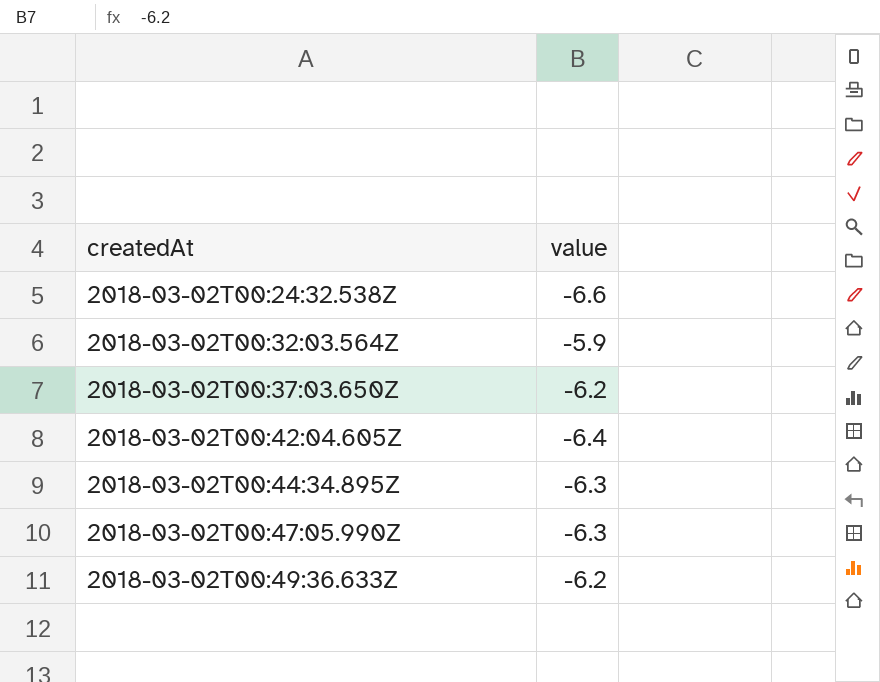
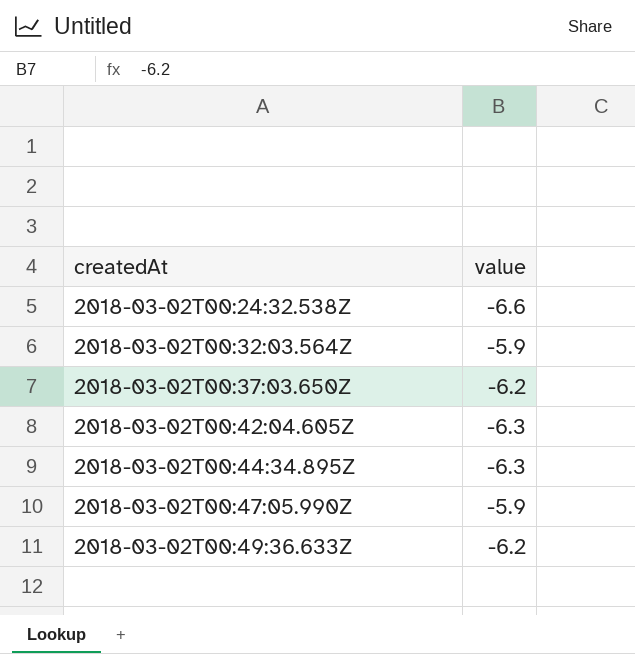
2018-03-02T00:42:04.605Z | value: -6.4 -> -6.3
2018-03-02T00:47:05.990Z | value: -6.3 -> -5.9

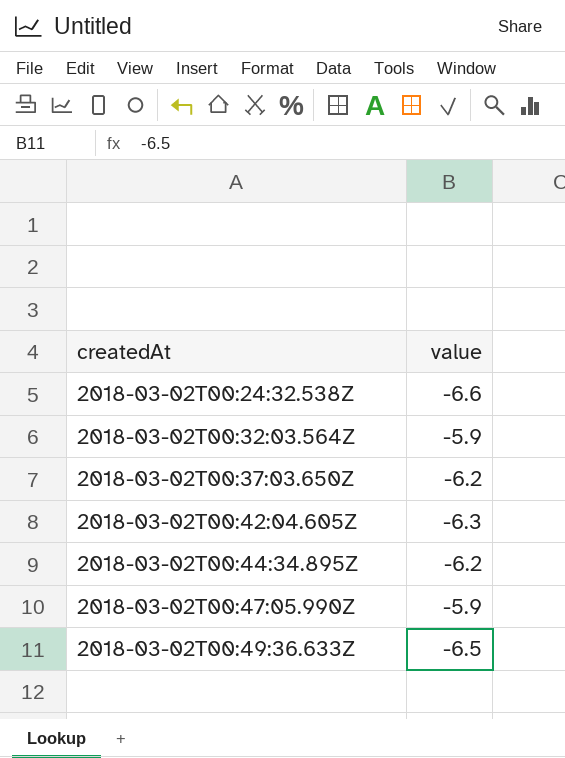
2018-03-02T00:44:34.895Z | value: -6.3 -> -6.2
2018-03-02T00:49:36.633Z | value: -6.2 -> -6.5

